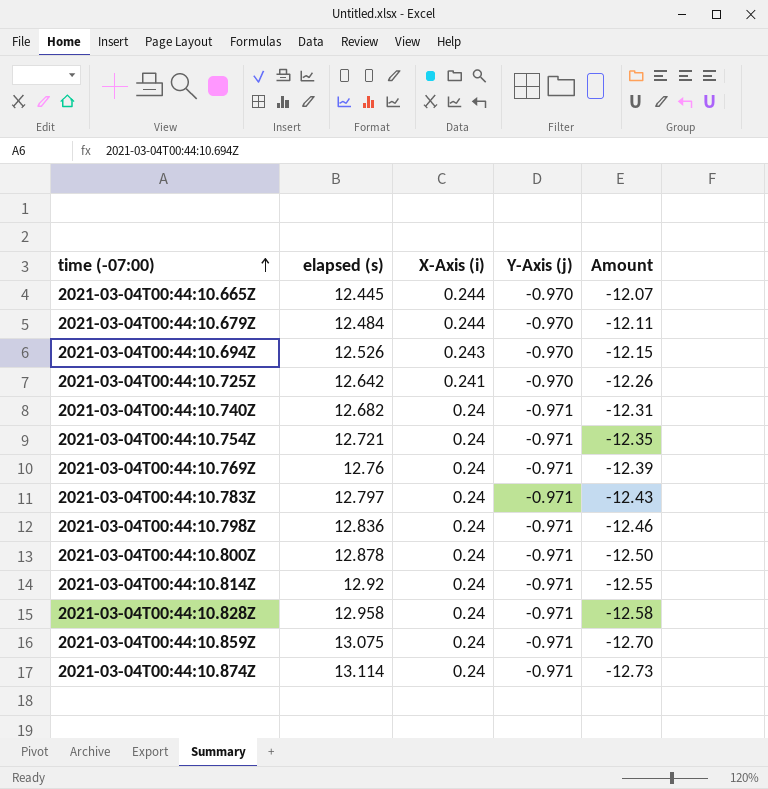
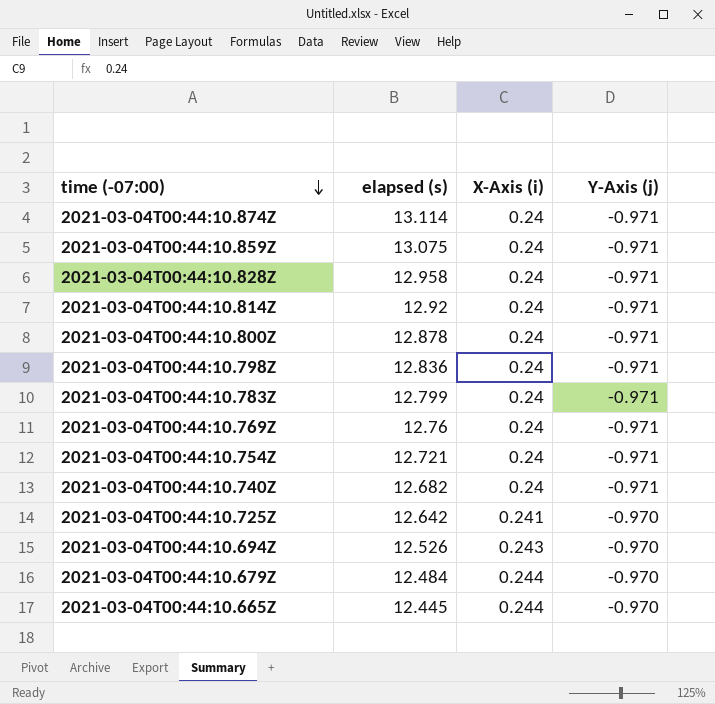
row order: time (-07:00) ascending -> time (-07:00) descending
column Amount | formula: [elapsed (s)] * [Y-Axis (j)] -> none
2021-03-04T00:44:10.783Z | elapsed (s): 12.797 -> 12.799

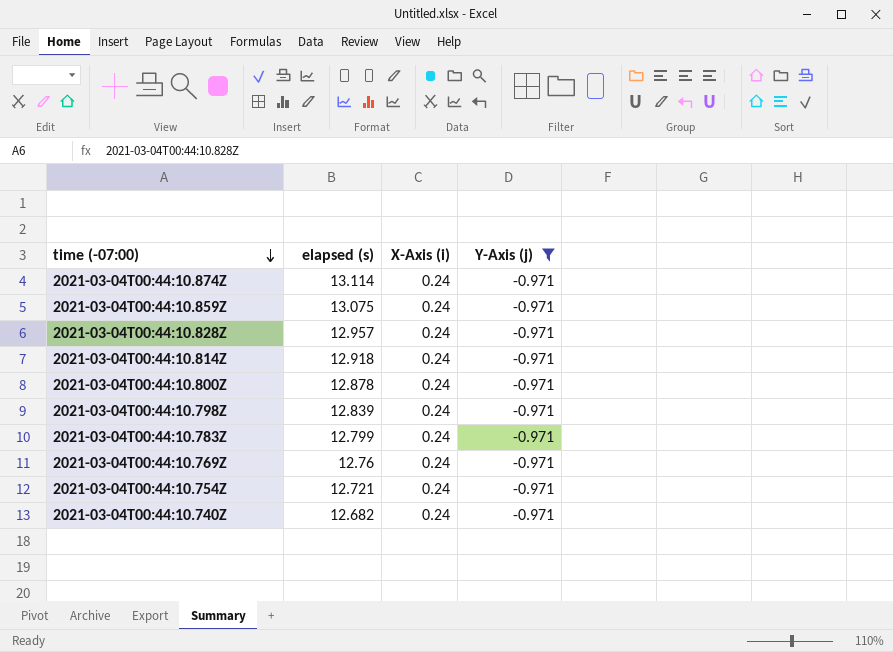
filter: none -> Y-Axis (j) = -0.971
2021-03-04T00:44:10.828Z | elapsed (s): 12.958 -> 12.957
2021-03-04T00:44:10.814Z | elapsed (s): 12.92 -> 12.918
2021-03-04T00:44:10.798Z | elapsed (s): 12.836 -> 12.839

